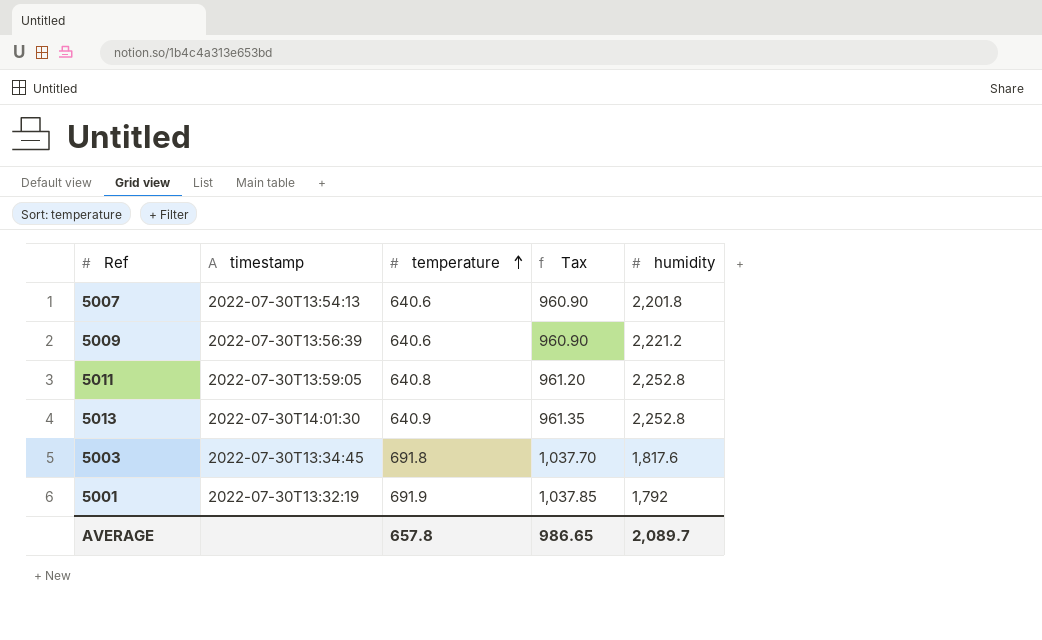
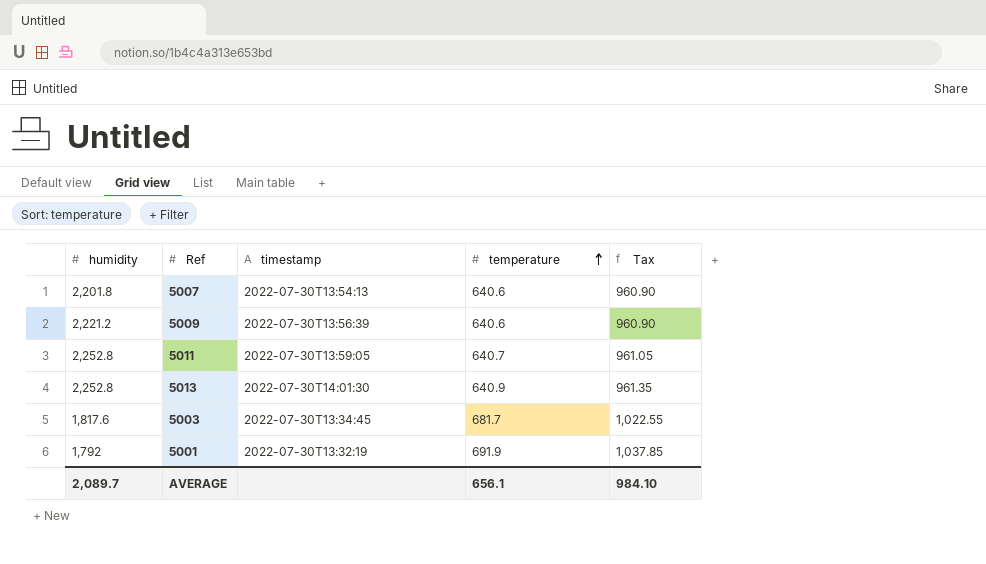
column humidity | position: 5 -> 1
5011 | temperature: 640.8 -> 640.7
5011 | Tax: 961.20 -> 961.05
5003 | temperature: 691.8 -> 681.7
5003 | Tax: 1,037.70 -> 1,022.55
AVERAGE | temperature: 657.8 -> 656.1
AVERAGE | Tax: 986.65 -> 984.10

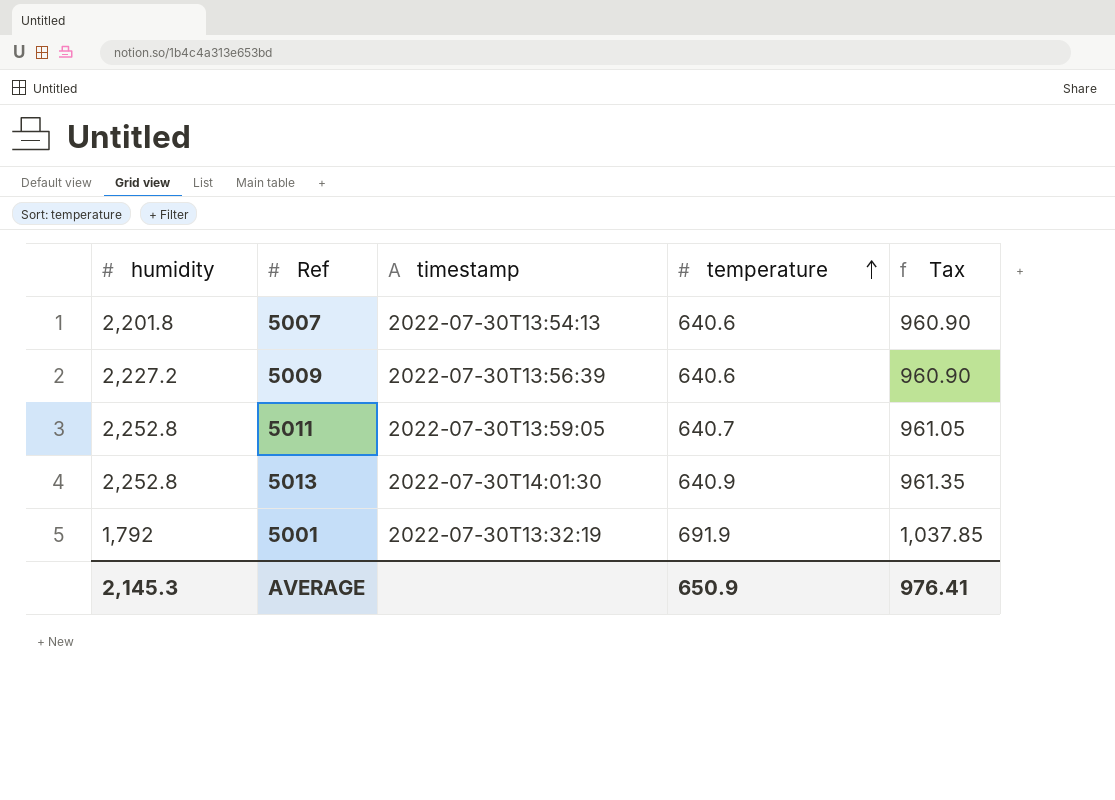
row 5003: 1,817.6 | 2022-07-30T13:34:45 | 681.7 | 1,022.55 -> none
5009 | humidity: 2,221.2 -> 2,227.2
AVERAGE | humidity: 2,089.7 -> 2,145.3
AVERAGE | temperature: 656.1 -> 650.9
AVERAGE | Tax: 984.10 -> 976.41

